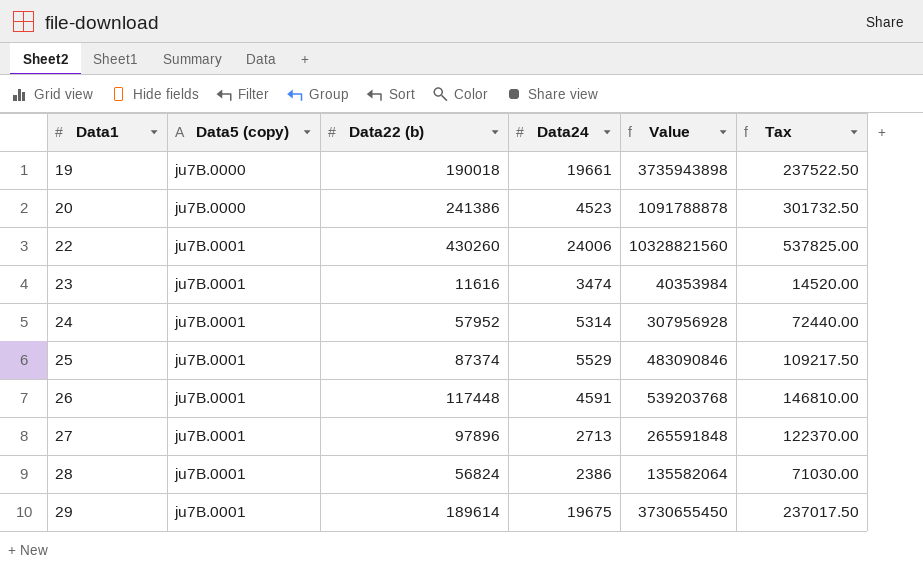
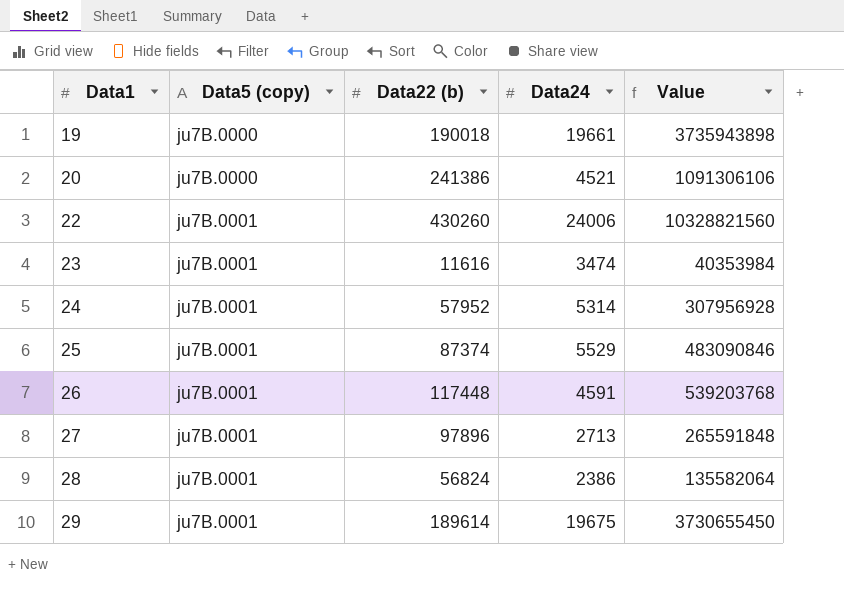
column Tax | formula: [Data22 (b)] * 1.25 -> none
20 | Data24: 4523 -> 4521
20 | Value: 1091788878 -> 1091306106

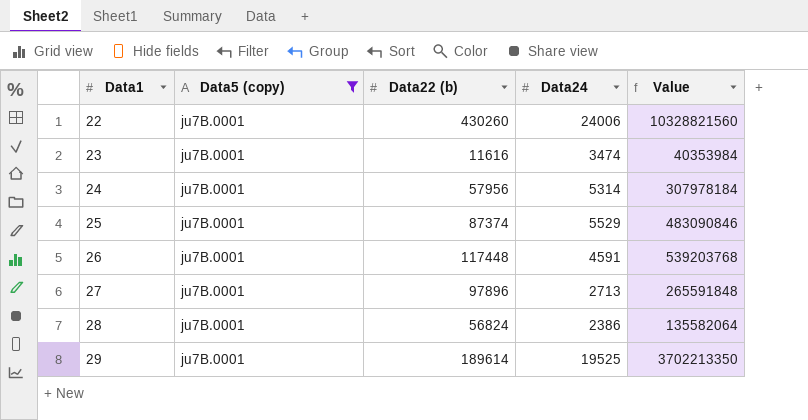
filter: none -> Data5 (copy) = ju7B.0001
24 | Data22 (b): 57952 -> 57956
24 | Value: 307956928 -> 307978184
29 | Data24: 19675 -> 19525
29 | Value: 3730655450 -> 3702213350

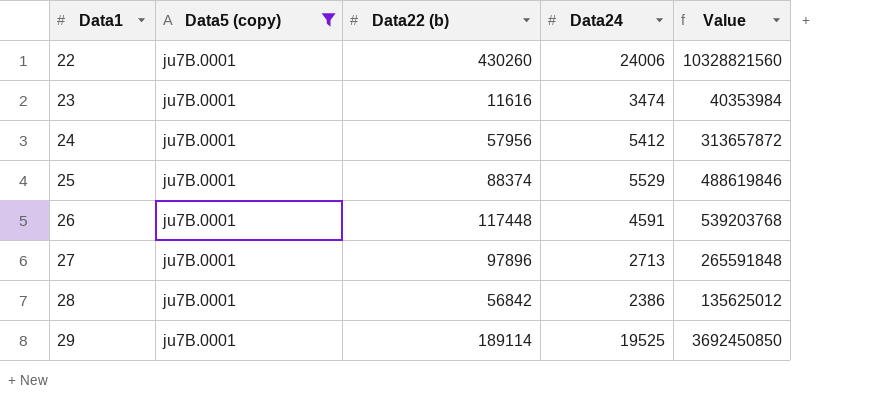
24 | Data24: 5314 -> 5412
24 | Value: 307978184 -> 313657872
25 | Data22 (b): 87374 -> 88374
25 | Value: 483090846 -> 488619846
28 | Data22 (b): 56824 -> 56842
28 | Value: 135582064 -> 135625012
29 | Data22 (b): 189614 -> 189114
29 | Value: 3702213350 -> 3692450850

